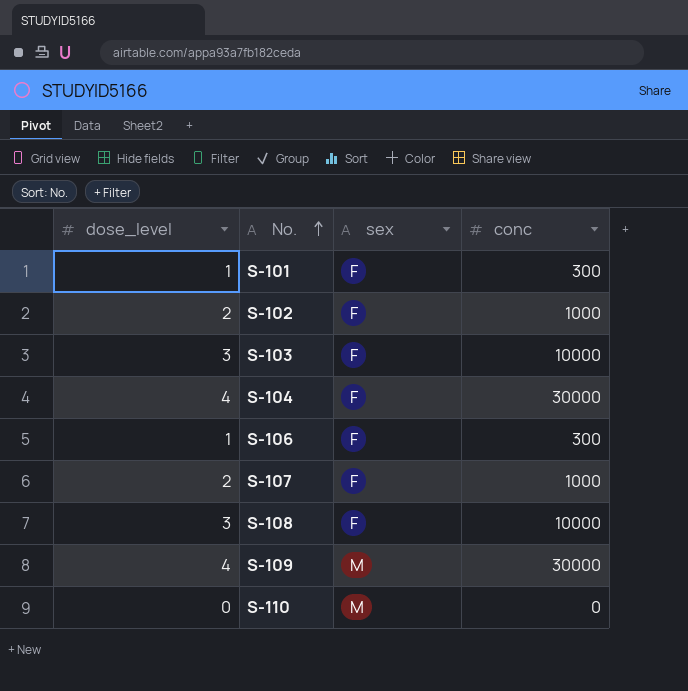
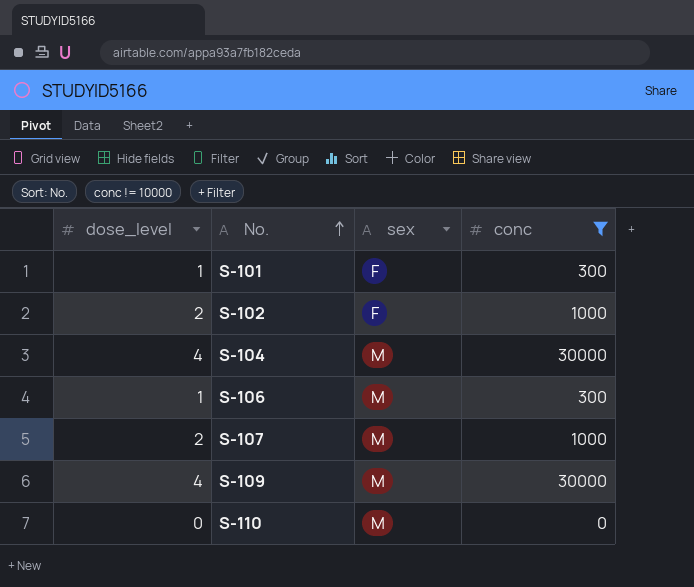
filter: none -> conc != 10000
S-104 | sex: F -> M
S-106 | sex: F -> M
S-107 | sex: F -> M

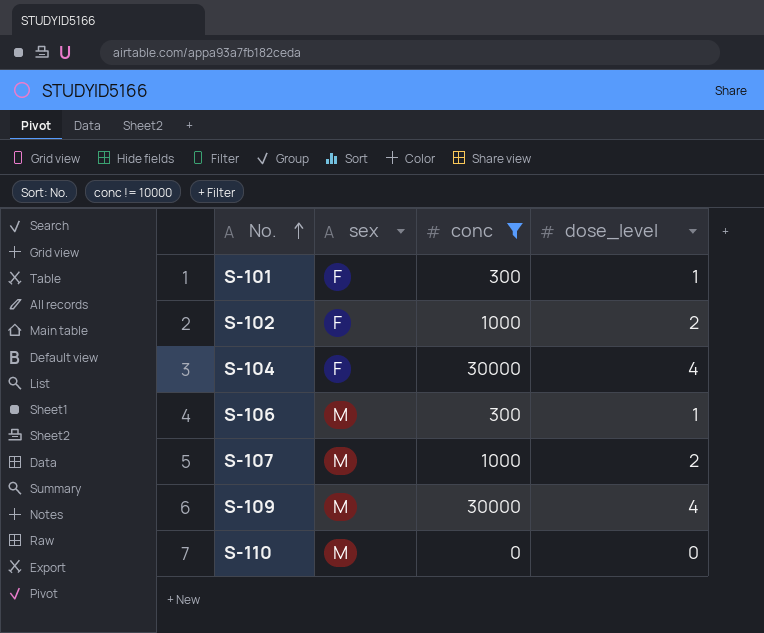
column dose_level | position: 1 -> 4
S-104 | sex: M -> F

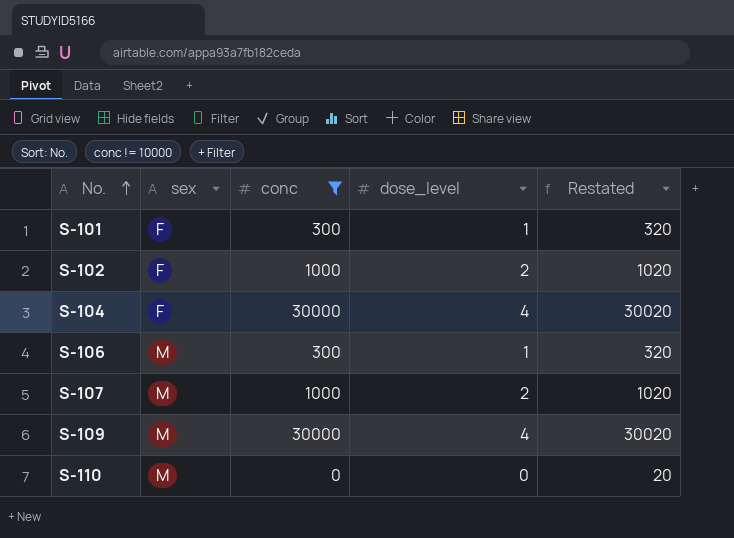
column Restated | formula: none -> [conc] + 20

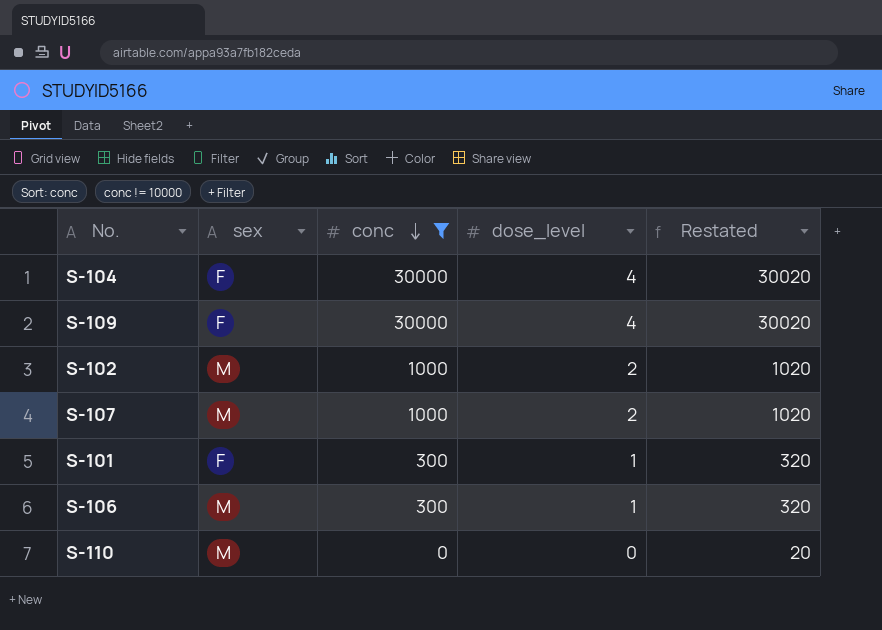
row order: No. ascending -> conc descending
S-109 | sex: M -> F
S-102 | sex: F -> M

